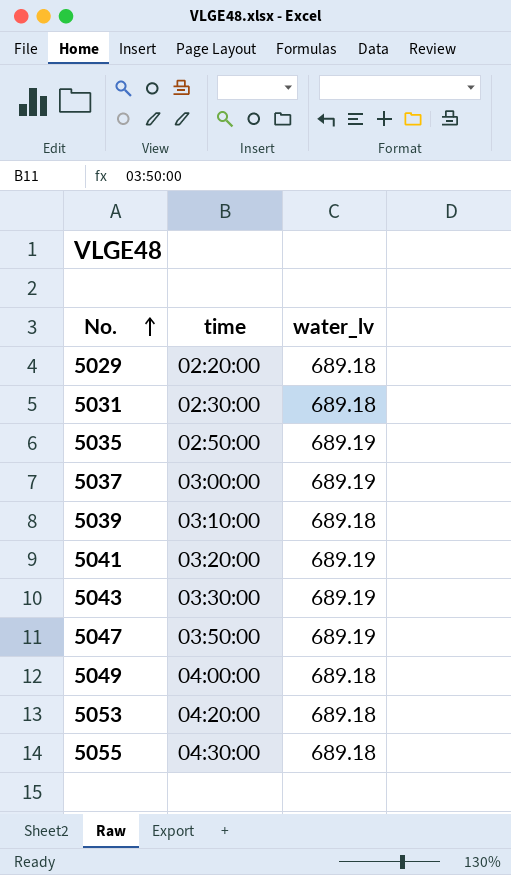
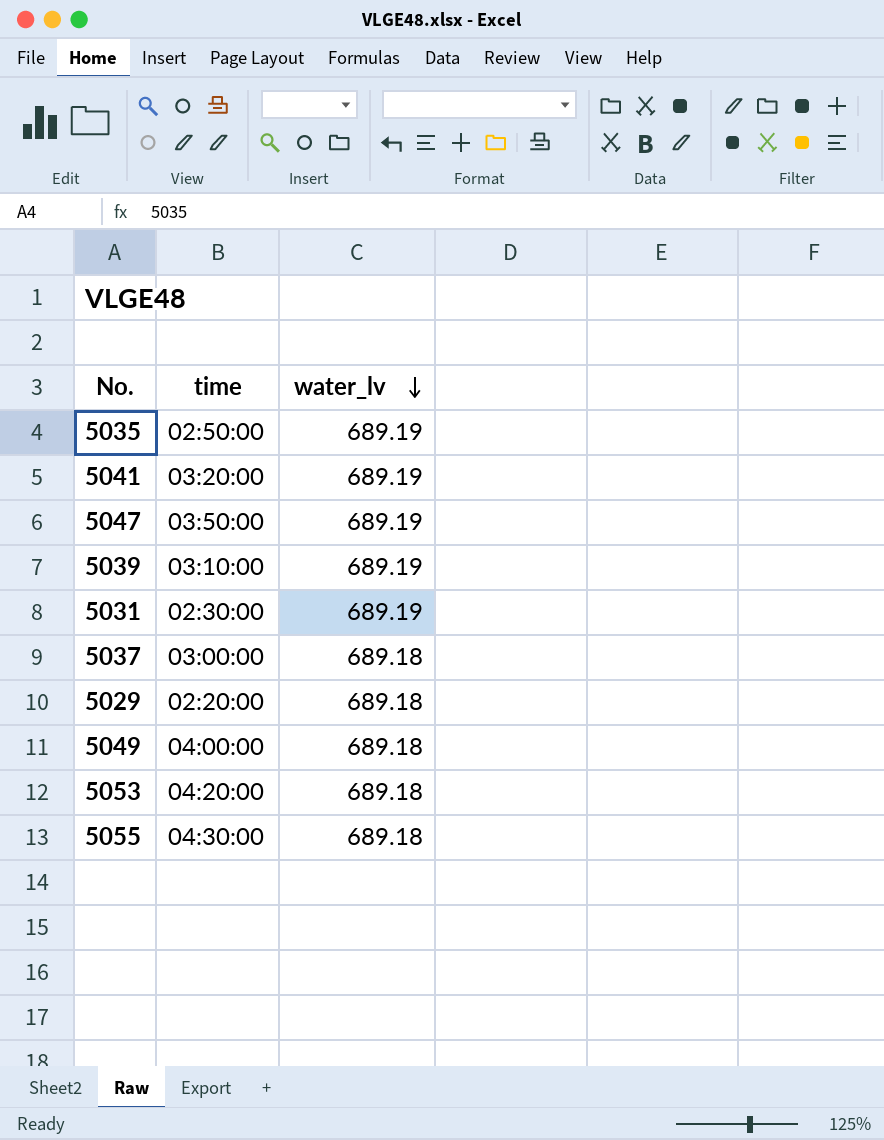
row order: No. ascending -> water_lv descending
row 5043: 03:30:00 | 689.19 -> none
5039 | water_lv: 689.18 -> 689.19
5031 | water_lv: 689.18 -> 689.19
5037 | water_lv: 689.19 -> 689.18

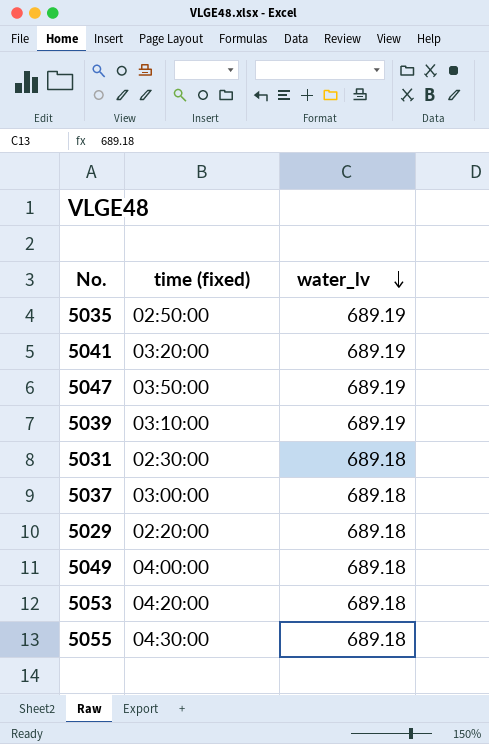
column name: time -> time (fixed)
5031 | water_lv: 689.19 -> 689.18

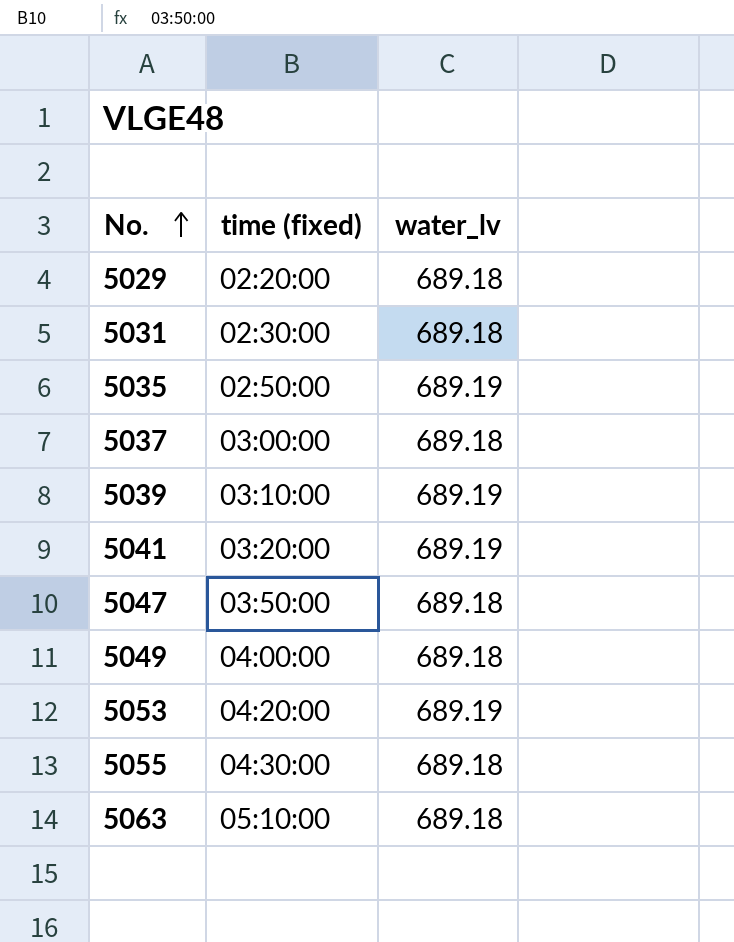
row order: water_lv descending -> No. ascending
5047 | water_lv: 689.19 -> 689.18
5053 | water_lv: 689.18 -> 689.19
row 5063: none -> 05:10:00 | 689.18

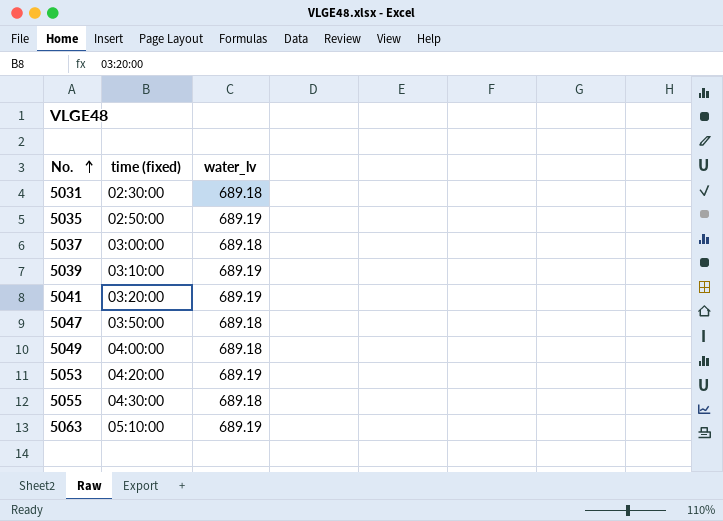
row 5029: 02:20:00 | 689.18 -> none
5063 | water_lv: 689.18 -> 689.19

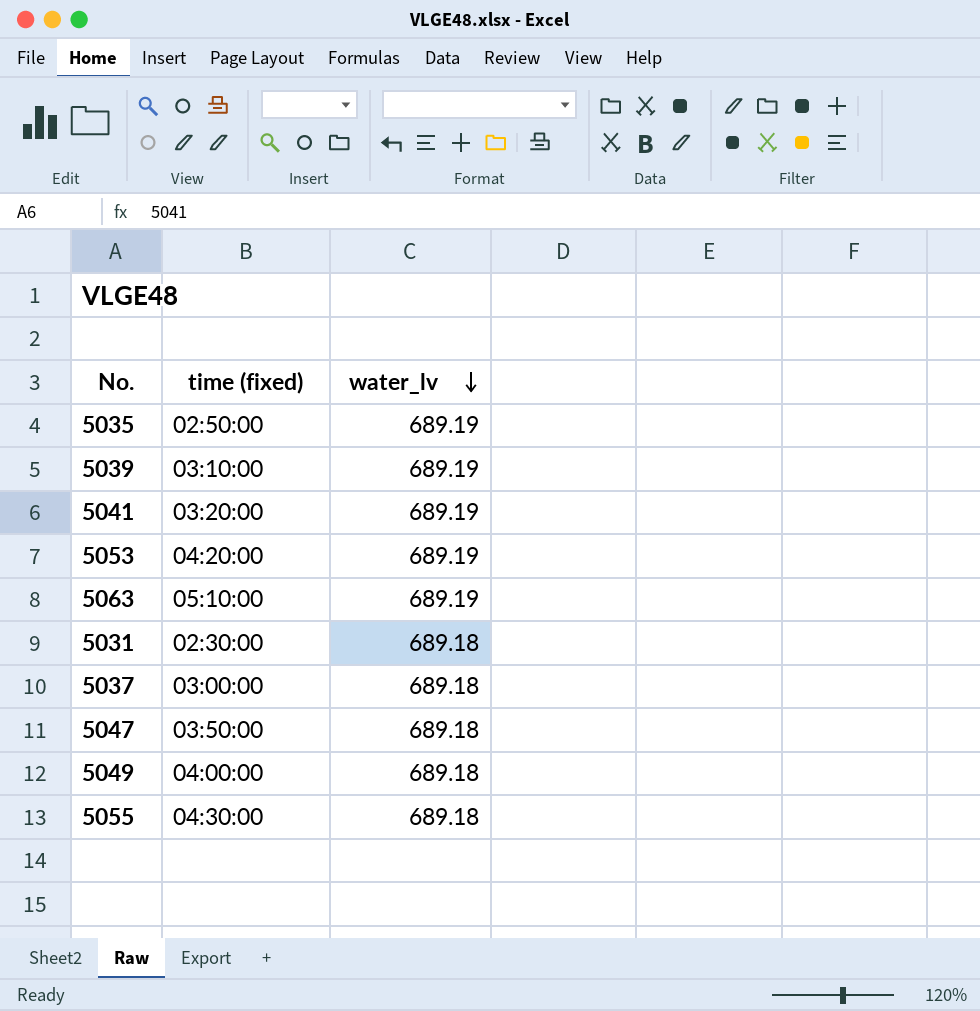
row order: No. ascending -> water_lv descending

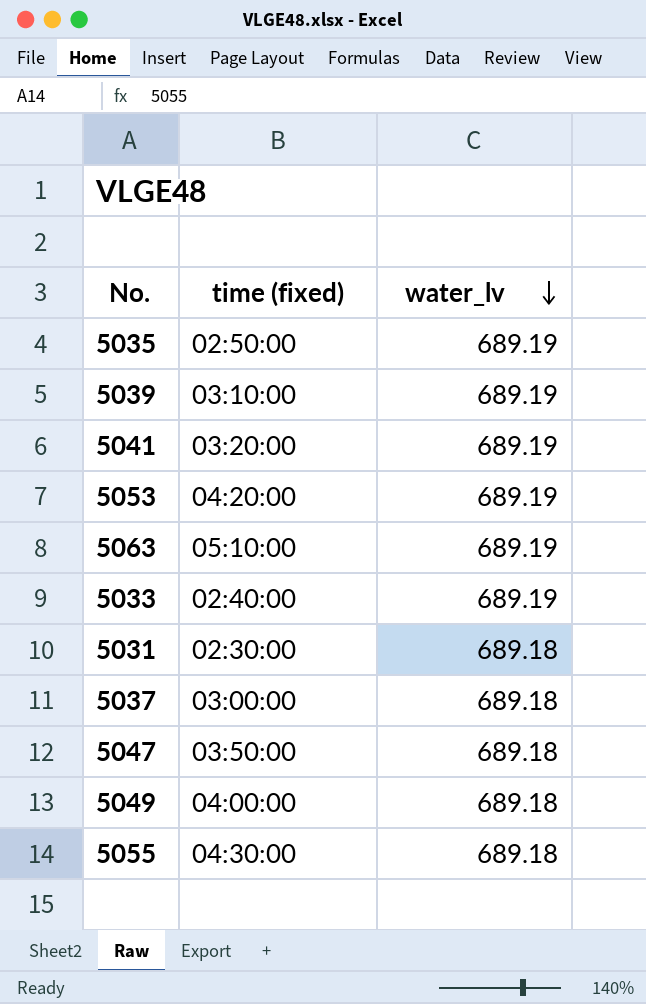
row 5033: none -> 02:40:00 | 689.19

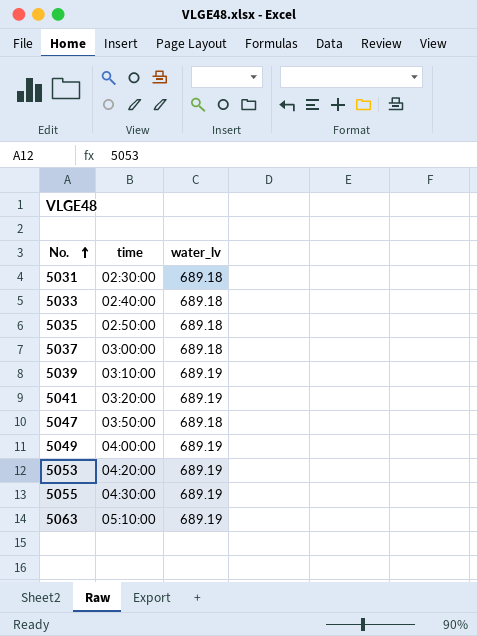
row order: water_lv descending -> No. ascending
column name: time (fixed) -> time
5033 | water_lv: 689.19 -> 689.18
5035 | water_lv: 689.19 -> 689.18
5049 | water_lv: 689.18 -> 689.19
5055 | water_lv: 689.18 -> 689.19

